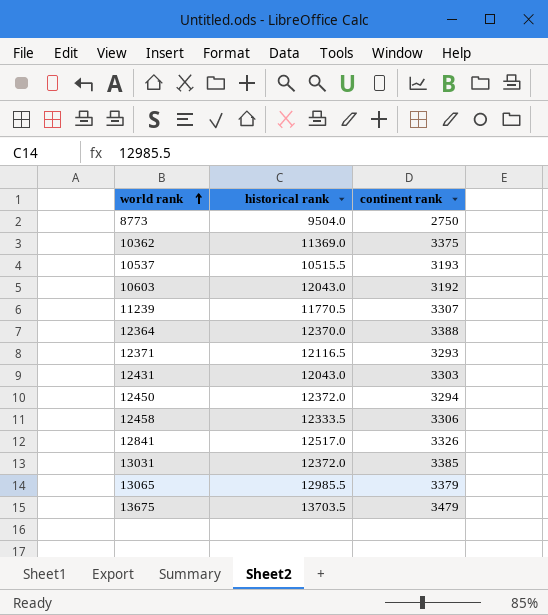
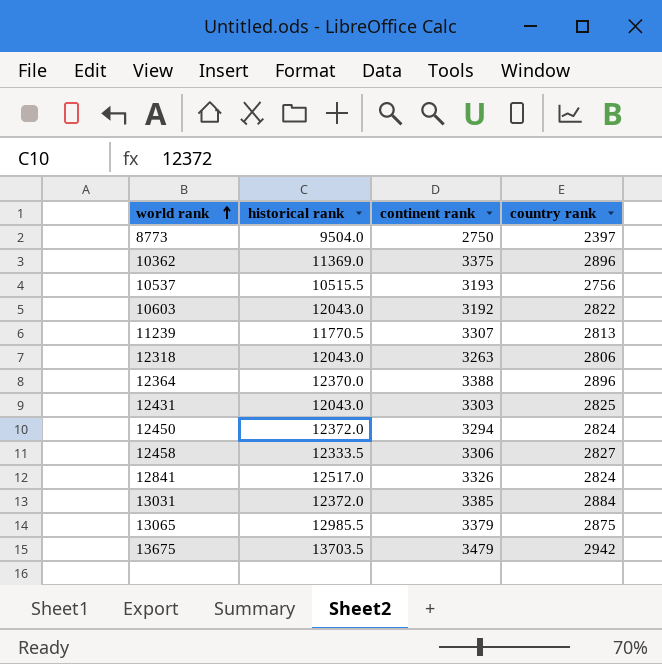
column country rank | position: none -> 4
row 12371: 12116.5 | 3293 -> none
row 12318: none -> 12043.0 | 3263 | 2806

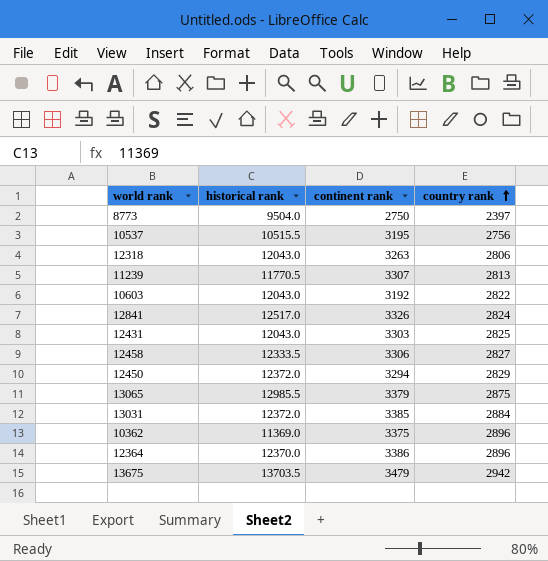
row order: world rank ascending -> country rank ascending
10537 | continent rank: 3193 -> 3195
12450 | country rank: 2824 -> 2829
12364 | continent rank: 3388 -> 3386

